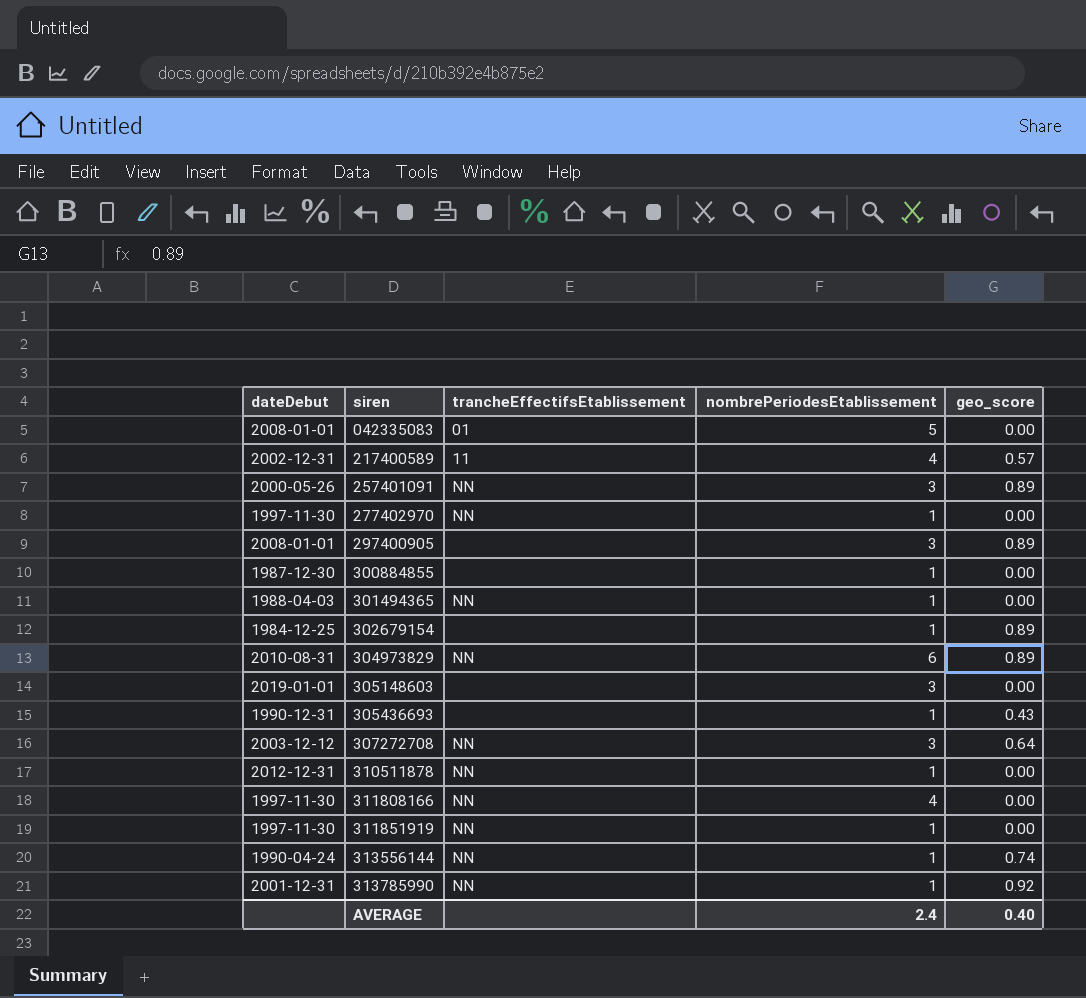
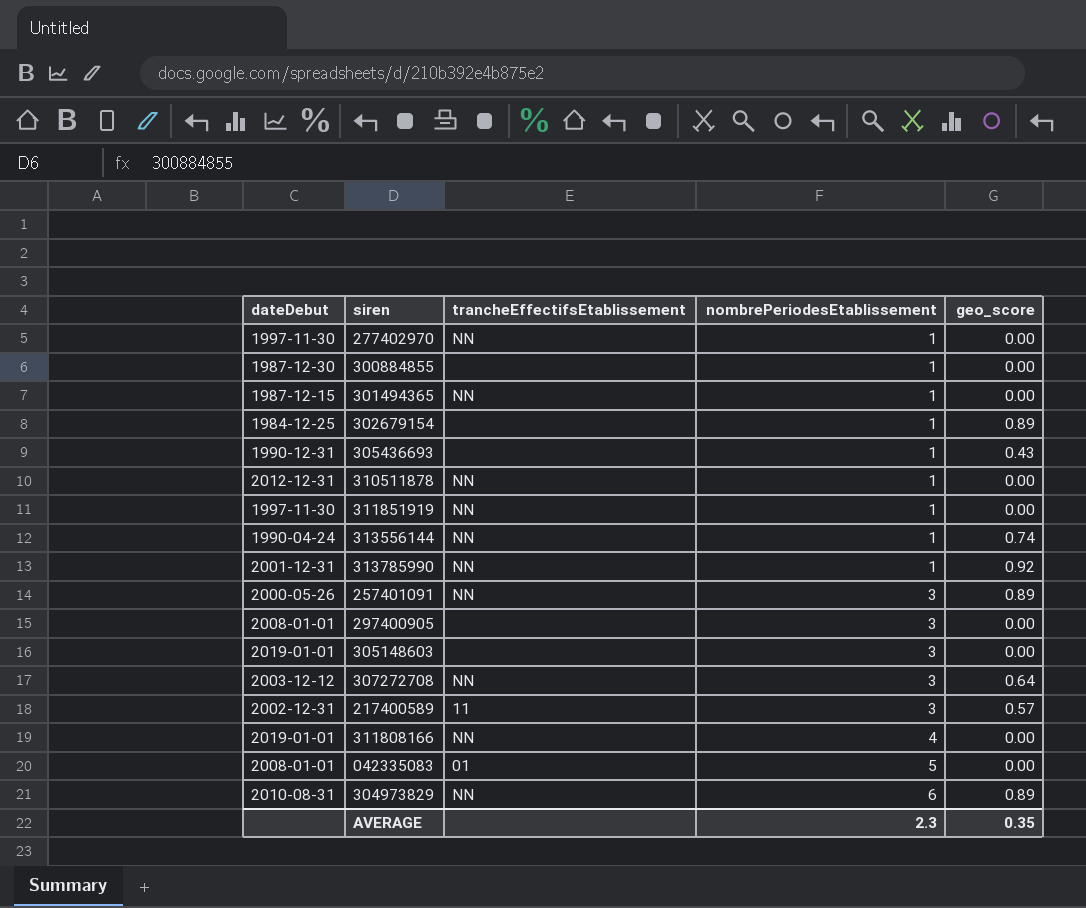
row order: siren ascending -> nombrePeriodesEtablissement ascending
301494365 | dateDebut: 1988-04-03 -> 1987-12-15
297400905 | geo_score: 0.89 -> 0.00
217400589 | nombrePeriodesEtablissement: 4 -> 3
311808166 | dateDebut: 1997-11-30 -> 2019-01-01
AVERAGE | nombrePeriodesEtablissement: 2.4 -> 2.3
AVERAGE | geo_score: 0.40 -> 0.35

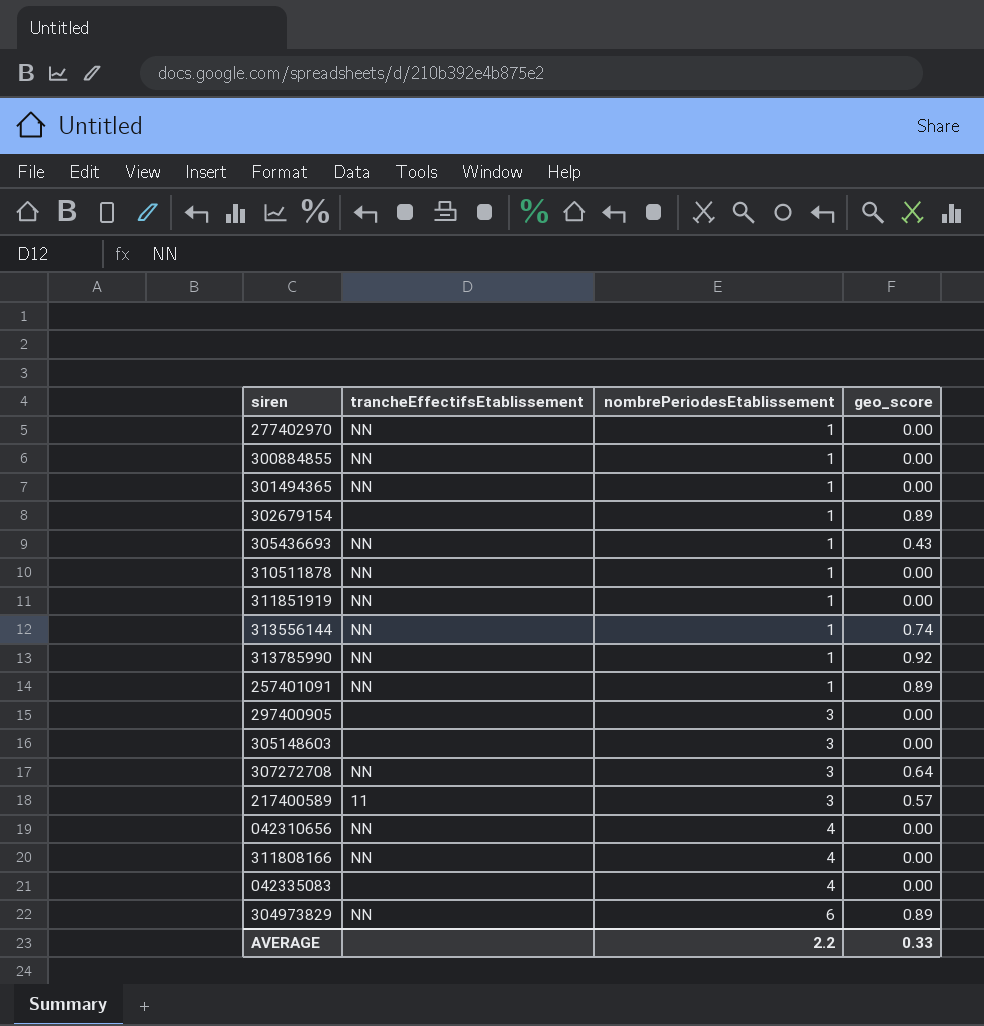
column dateDebut | position: 1 -> none
300884855 | trancheEffectifsEtablissement: none -> NN
305436693 | trancheEffectifsEtablissement: none -> NN
257401091 | nombrePeriodesEtablissement: 3 -> 1
row 042310656: none -> NN | 4 | 0.00
042335083 | trancheEffectifsEtablissement: 01 -> none
042335083 | nombrePeriodesEtablissement: 5 -> 4
AVERAGE | nombrePeriodesEtablissement: 2.3 -> 2.2
AVERAGE | geo_score: 0.35 -> 0.33

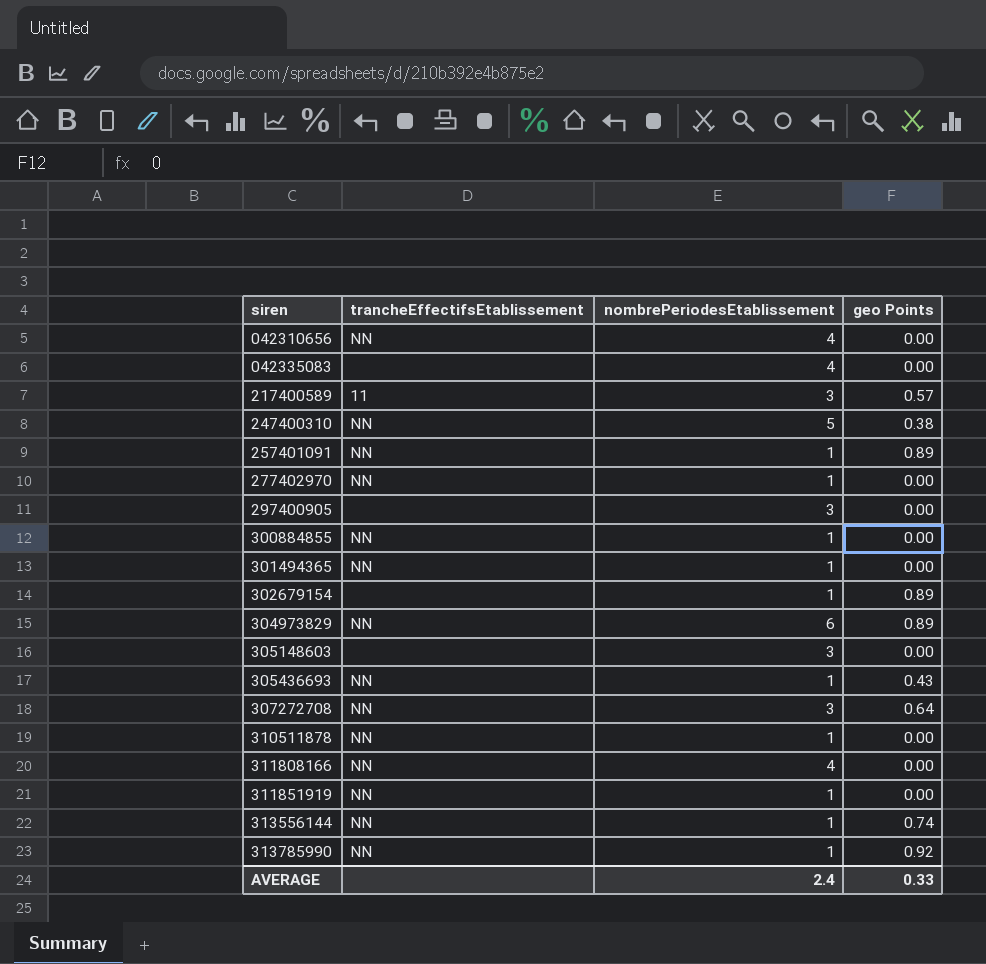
row order: nombrePeriodesEtablissement ascending -> siren ascending
column name: geo_score -> geo Points
row 247400310: none -> NN | 5 | 0.38
AVERAGE | nombrePeriodesEtablissement: 2.2 -> 2.4

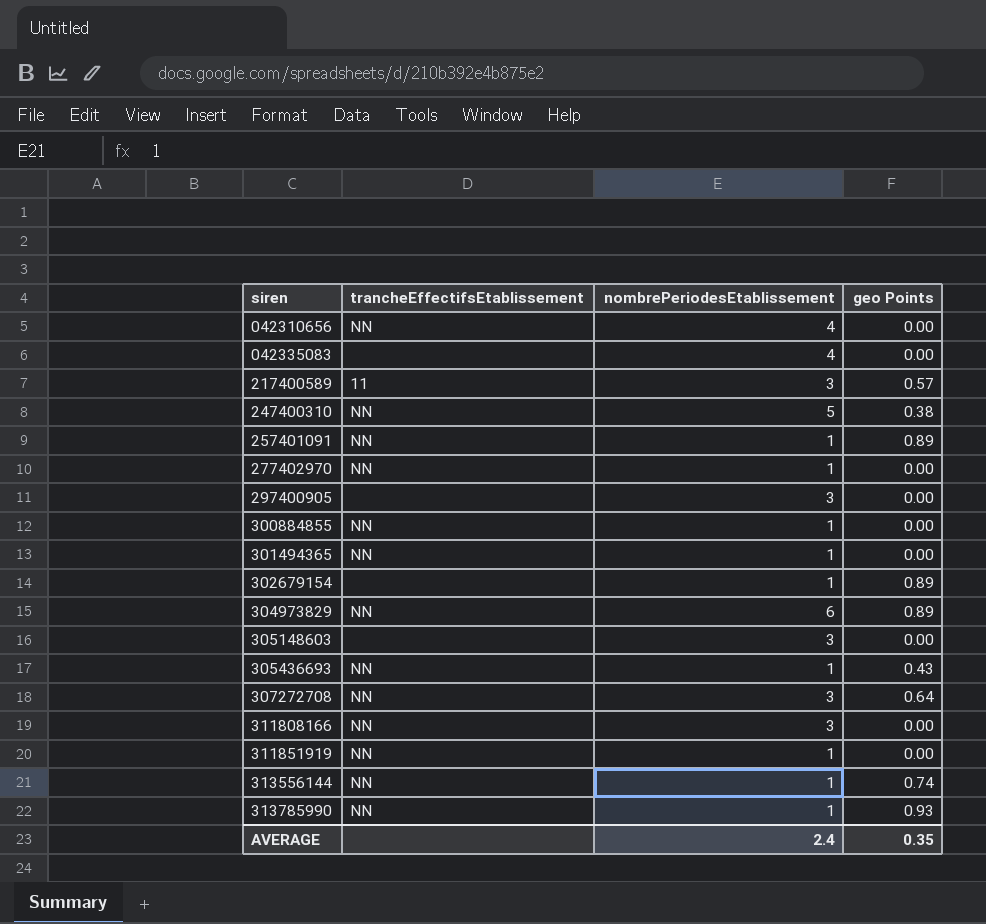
row 310511878: NN | 1 | 0.00 -> none
311808166 | nombrePeriodesEtablissement: 4 -> 3
313785990 | geo Points: 0.92 -> 0.93
AVERAGE | geo Points: 0.33 -> 0.35

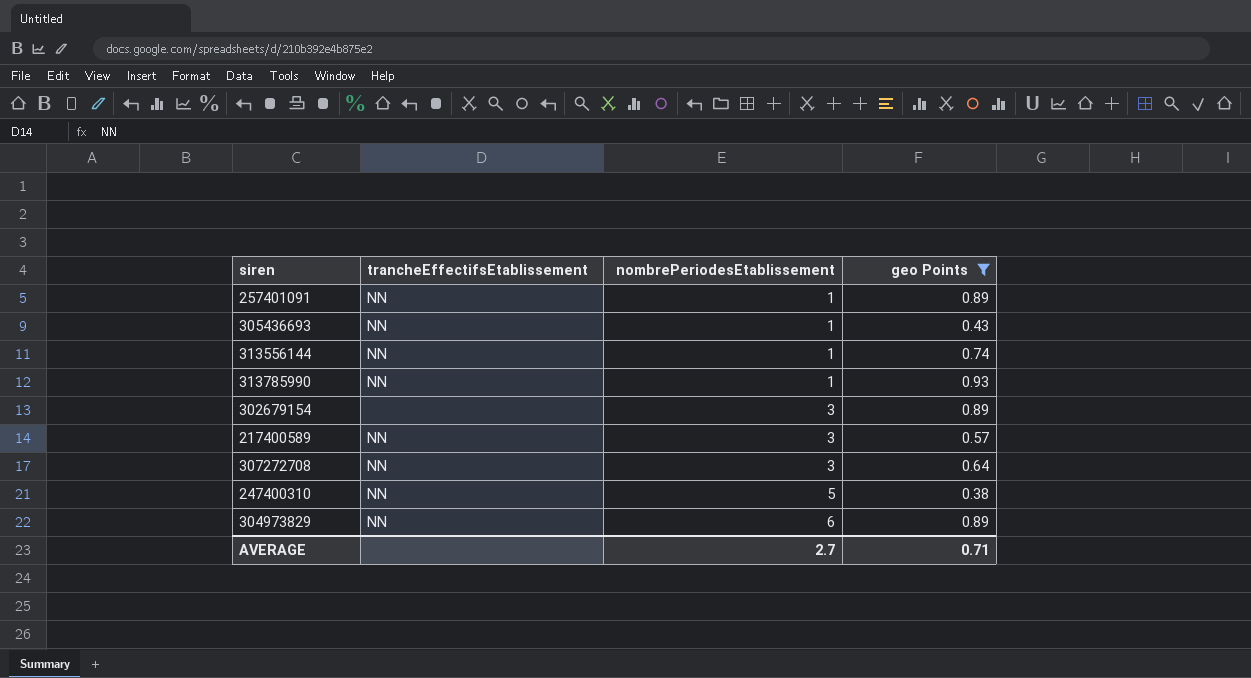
filter: none -> geo Points != 0.00
row order: siren ascending -> nombrePeriodesEtablissement ascending
302679154 | nombrePeriodesEtablissement: 1 -> 3
217400589 | trancheEffectifsEtablissement: 11 -> NN
AVERAGE | nombrePeriodesEtablissement: 2.4 -> 2.7
AVERAGE | geo Points: 0.35 -> 0.71

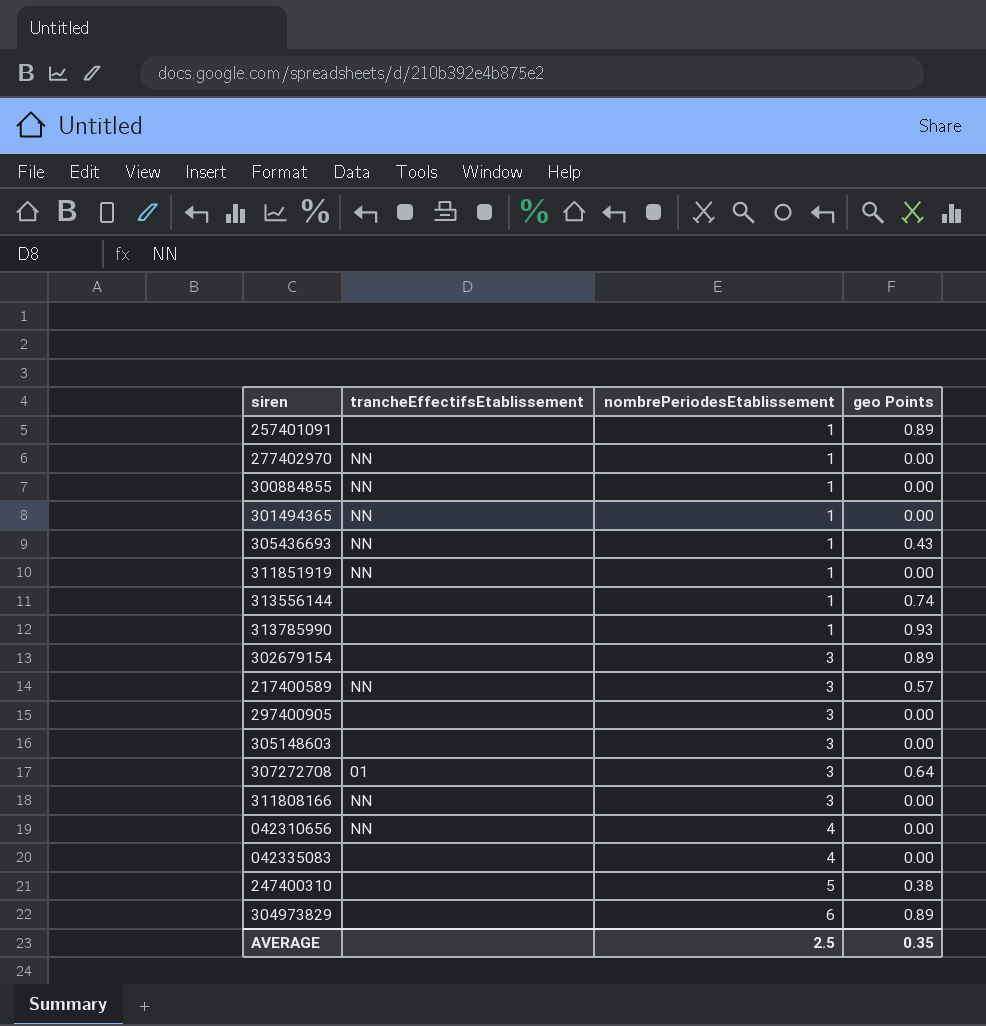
filter: geo Points != 0.00 -> none
257401091 | trancheEffectifsEtablissement: NN -> none
313556144 | trancheEffectifsEtablissement: NN -> none
313785990 | trancheEffectifsEtablissement: NN -> none
307272708 | trancheEffectifsEtablissement: NN -> 01
247400310 | trancheEffectifsEtablissement: NN -> none
304973829 | trancheEffectifsEtablissement: NN -> none
AVERAGE | nombrePeriodesEtablissement: 2.7 -> 2.5
AVERAGE | geo Points: 0.71 -> 0.35

